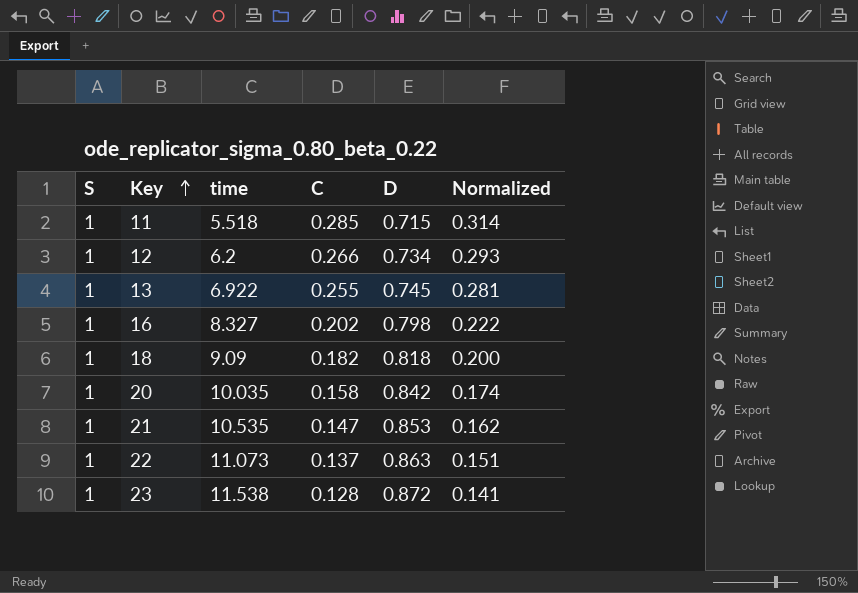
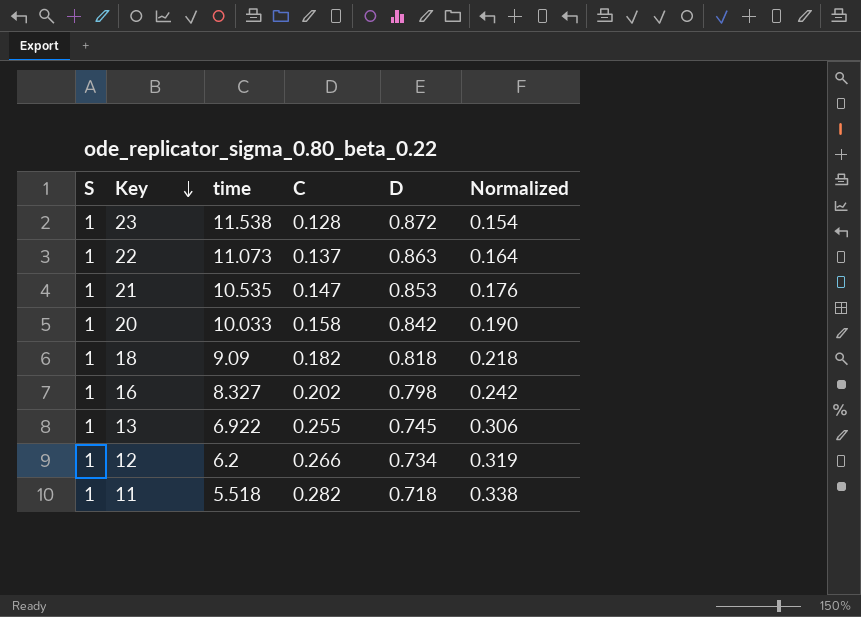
row order: Key ascending -> Key descending
column Normalized | formula: [C] * 1.1 -> [C] * 1.2
20 | time: 10.035 -> 10.033
11 | C: 0.285 -> 0.282
11 | D: 0.715 -> 0.718

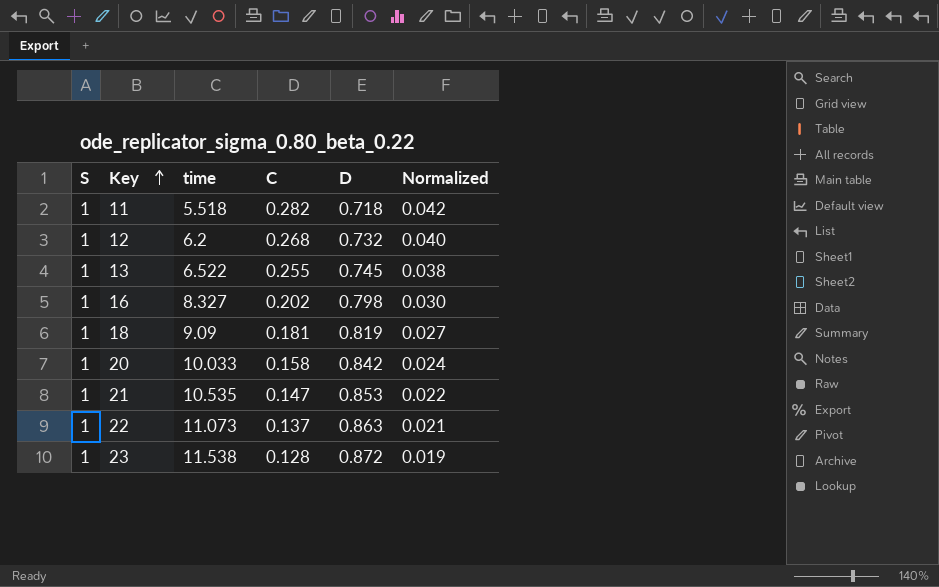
row order: Key descending -> Key ascending
column Normalized | formula: [C] * 1.2 -> [C] * 0.15
12 | C: 0.266 -> 0.268
12 | D: 0.734 -> 0.732
13 | time: 6.922 -> 6.522
18 | C: 0.182 -> 0.181
18 | D: 0.818 -> 0.819

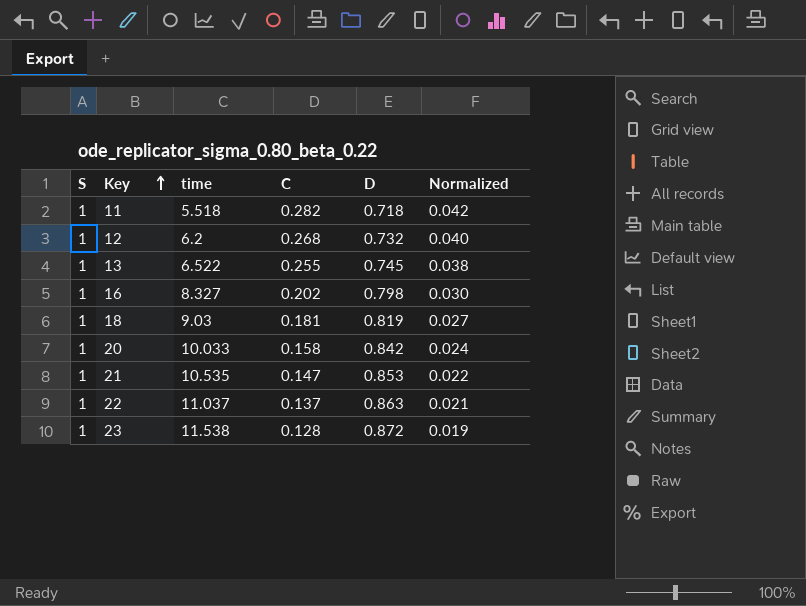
18 | time: 9.09 -> 9.03
22 | time: 11.073 -> 11.037

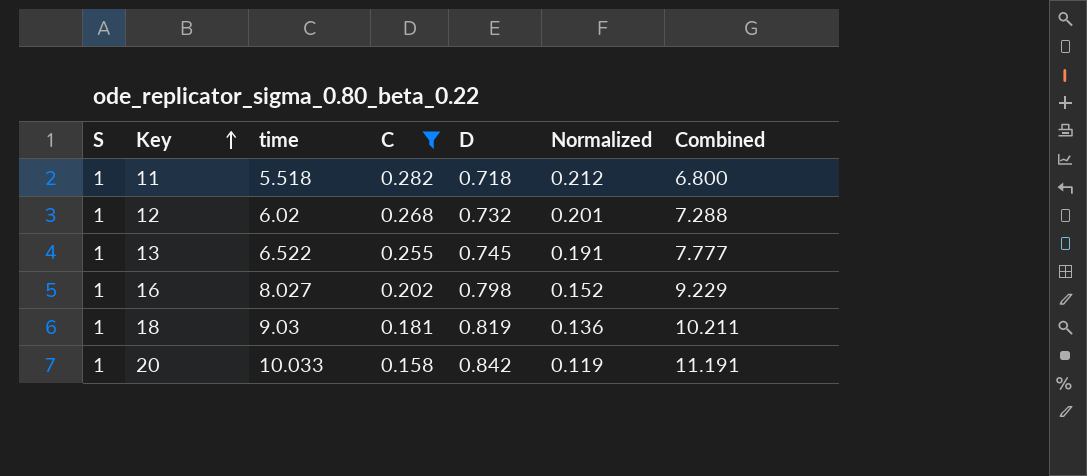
filter: none -> C >= 0.158
column Normalized | formula: [C] * 0.15 -> [C] * 0.75
column Combined | formula: none -> [S] + [time] + [C]
12 | time: 6.2 -> 6.02
16 | time: 8.327 -> 8.027

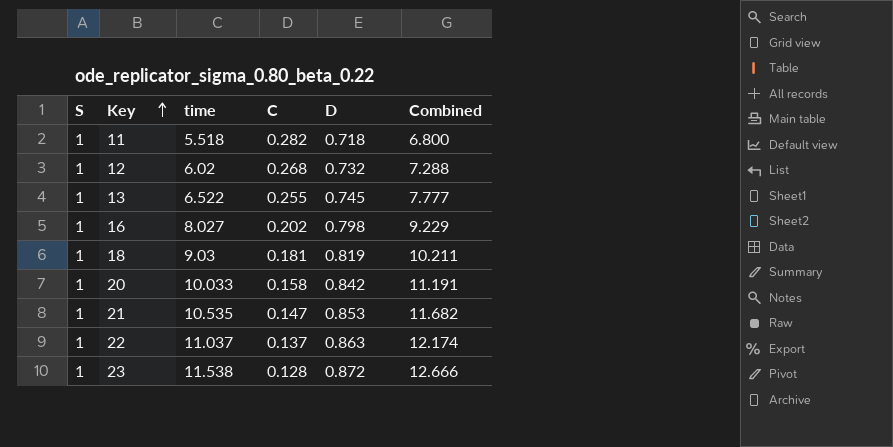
filter: C >= 0.158 -> none
column Normalized | formula: [C] * 0.75 -> none

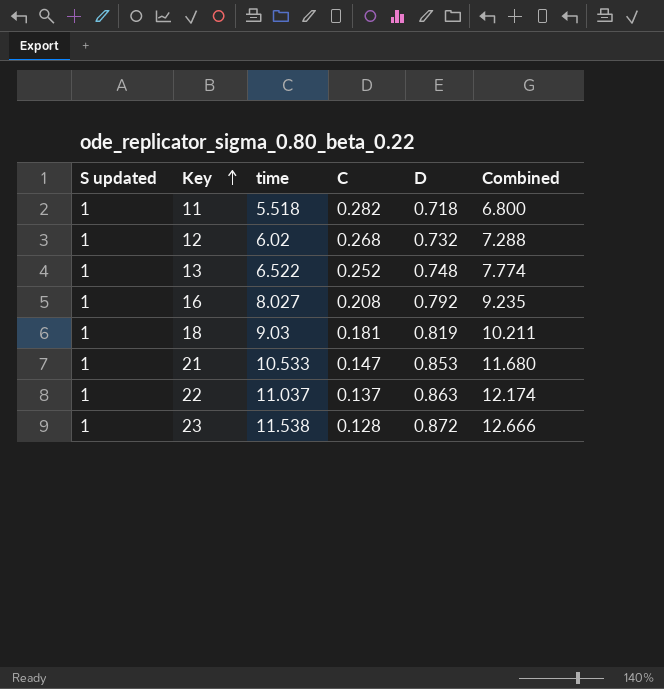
column name: S -> S updated
row 20: 1 | 10.033 | 0.158 | 0.842 | 11.191 -> none
13 | C: 0.255 -> 0.252
13 | D: 0.745 -> 0.748
13 | Combined: 7.777 -> 7.774
16 | C: 0.202 -> 0.208
16 | D: 0.798 -> 0.792
16 | Combined: 9.229 -> 9.235
21 | time: 10.535 -> 10.533
21 | Combined: 11.682 -> 11.680

